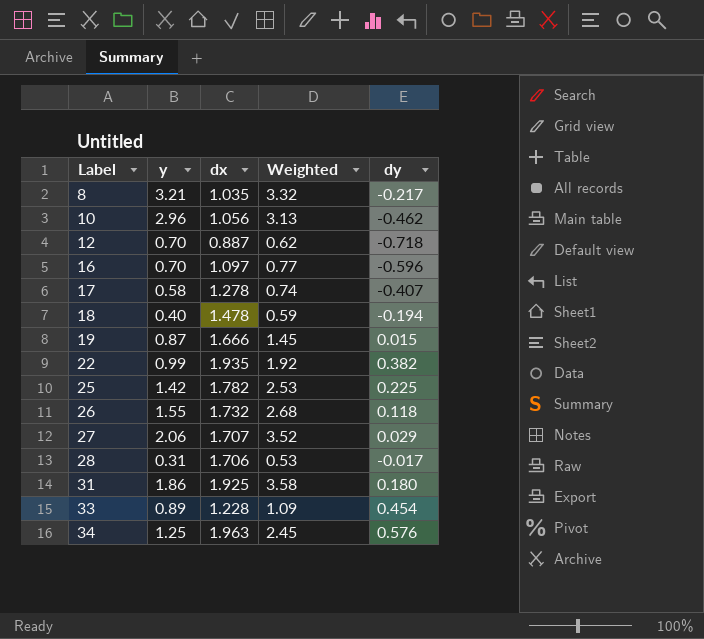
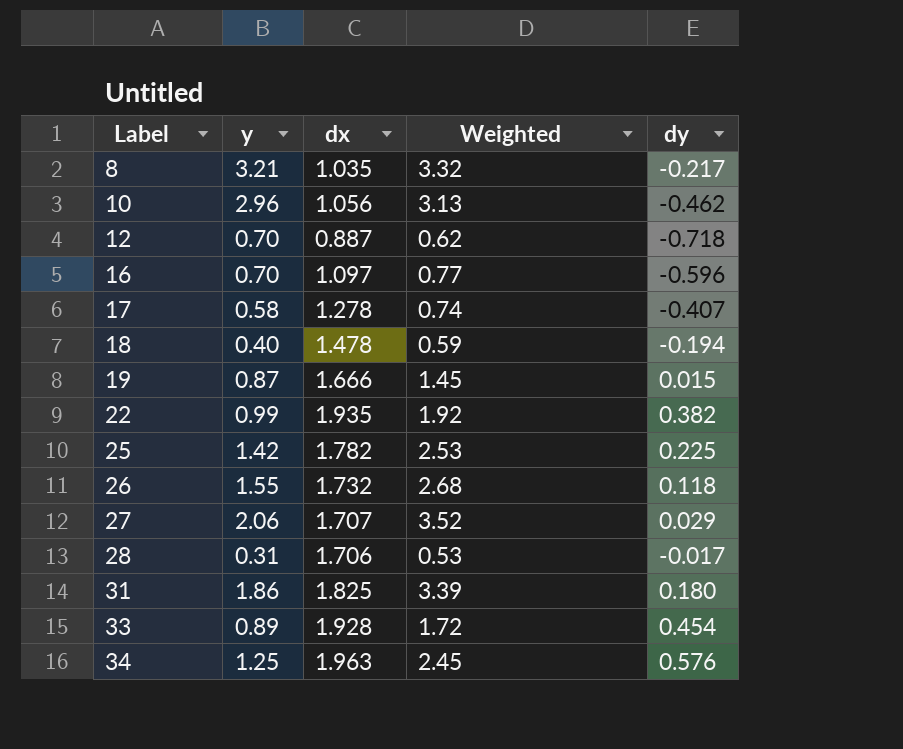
31 | dx: 1.925 -> 1.825
31 | Weighted: 3.58 -> 3.39
33 | dx: 1.228 -> 1.928
33 | Weighted: 1.09 -> 1.72

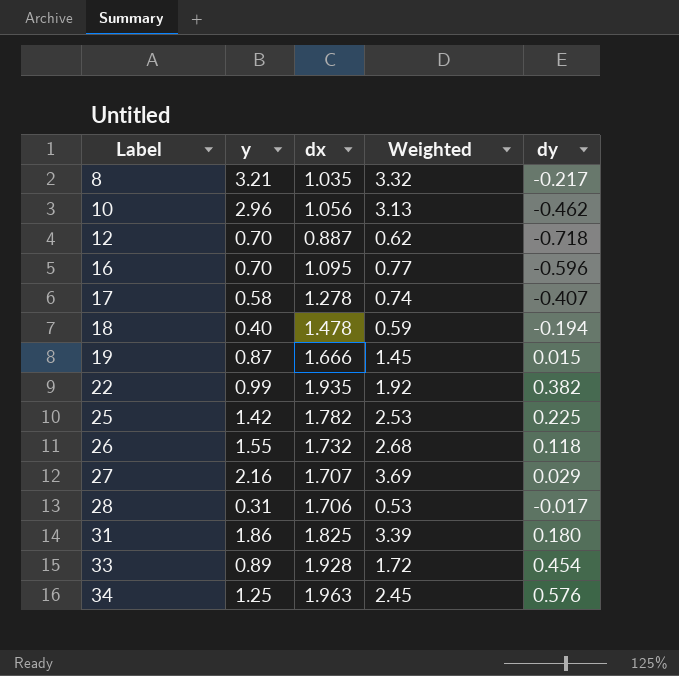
16 | dx: 1.097 -> 1.095
27 | y: 2.06 -> 2.16
27 | Weighted: 3.52 -> 3.69

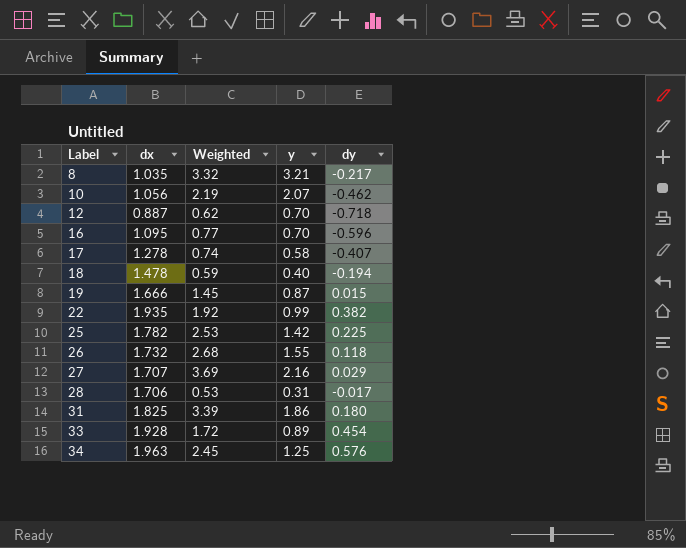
column y | position: 2 -> 4
10 | Weighted: 3.13 -> 2.19
10 | y: 2.96 -> 2.07

